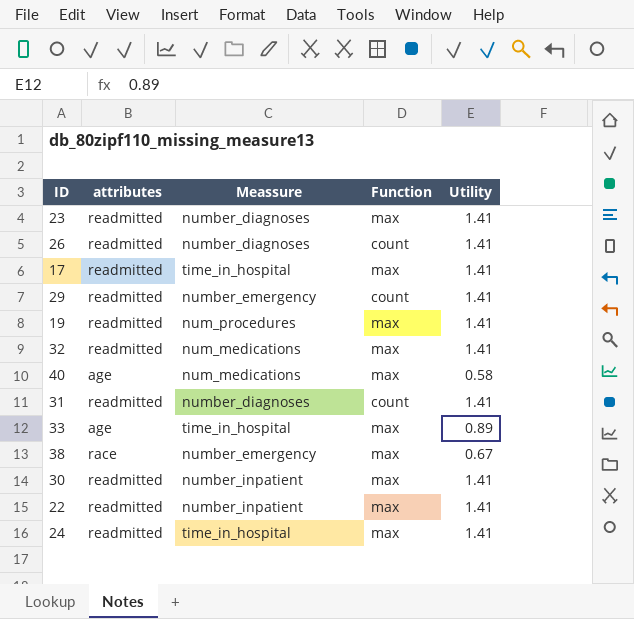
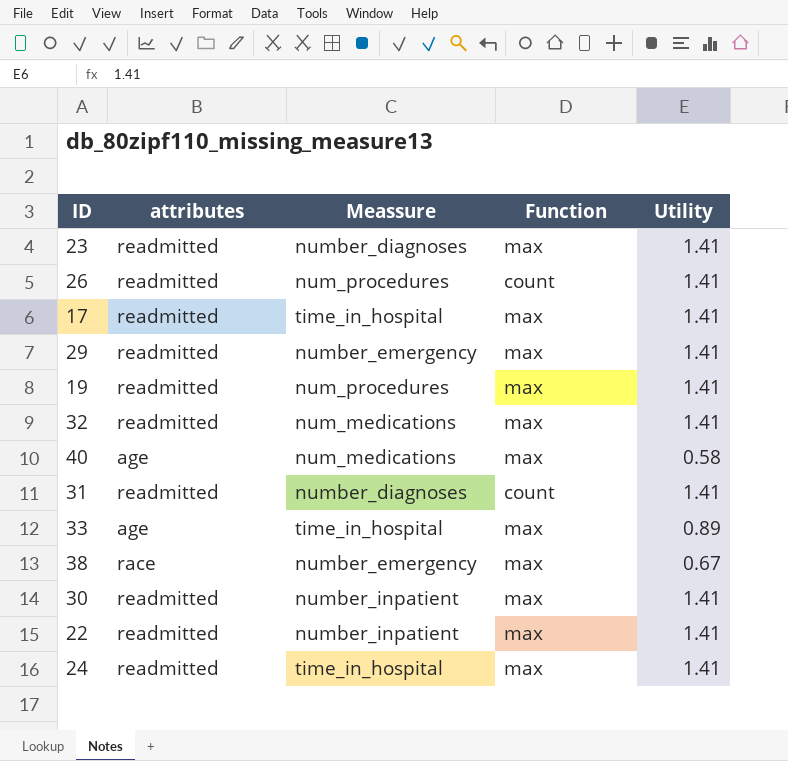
26 | Meassure: number_diagnoses -> num_procedures
29 | Function: count -> max

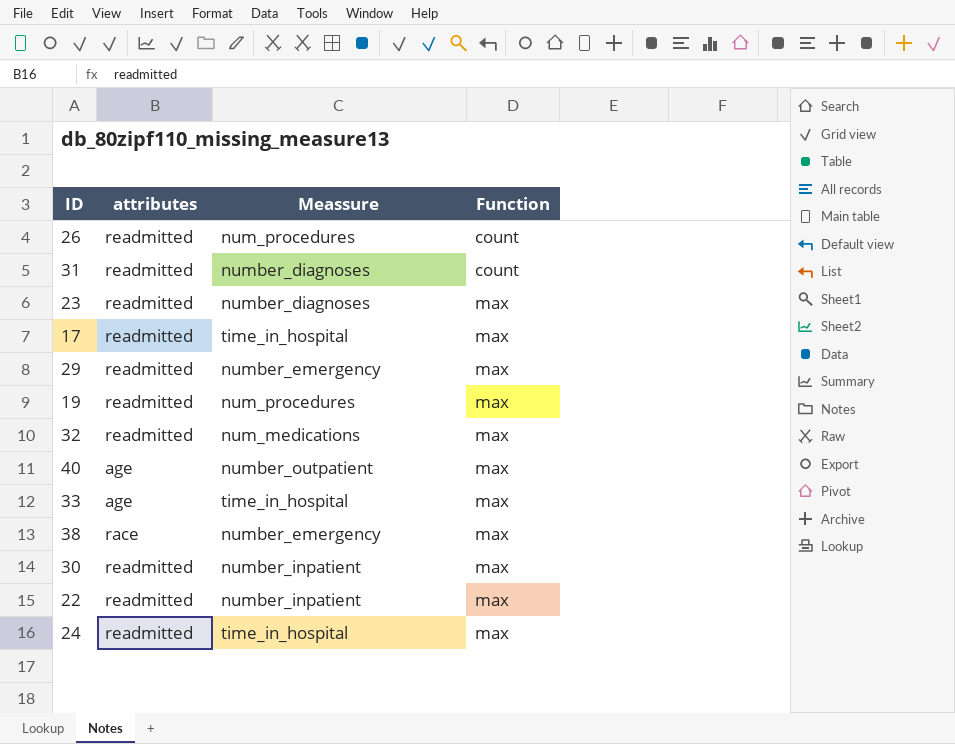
row order: none -> Function ascending
column Utility | position: 5 -> none
40 | Meassure: num_medications -> number_outpatient

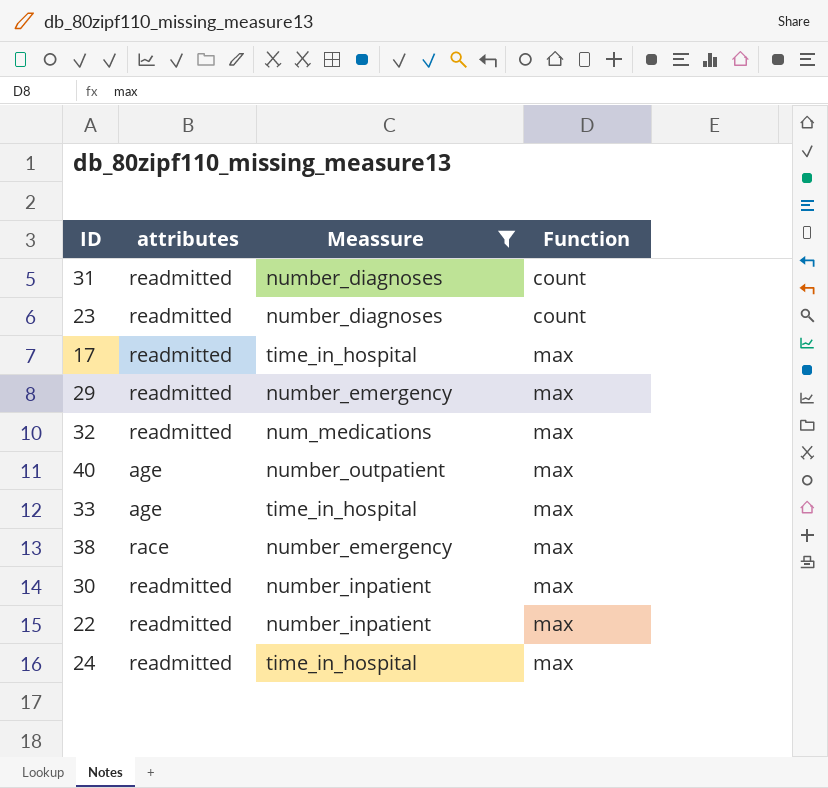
filter: none -> Meassure != num_procedures
23 | Function: max -> count

